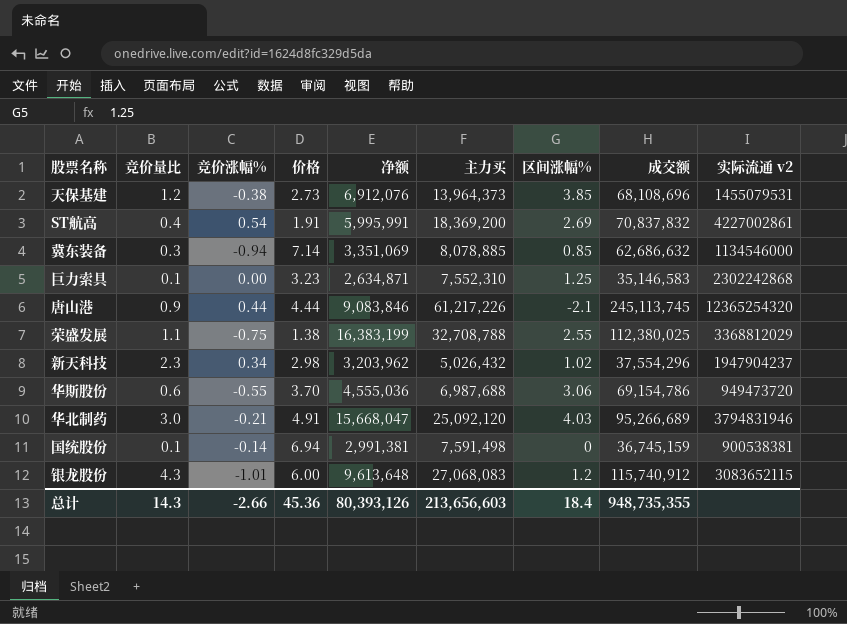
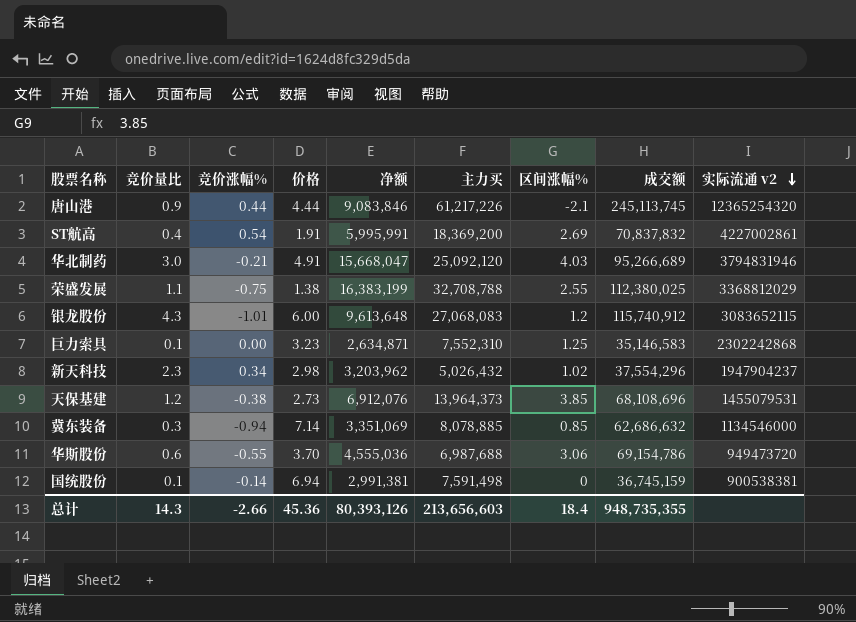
row order: none -> 实际流通 v2 descending

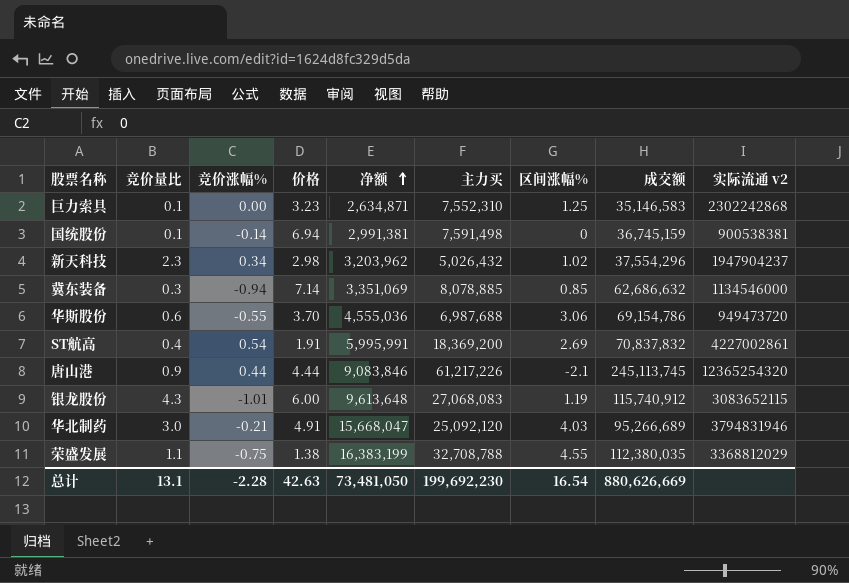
row order: 实际流通 v2 descending -> 净额 ascending
row 天保基建: 1.2 | -0.38 | 2.73 | 6,912,076 | 13,964,373 | 3.85 | 68,108,696 | 1455079531 -> none
银龙股份 | 区间涨幅%: 1.2 -> 1.19
荣盛发展 | 区间涨幅%: 2.55 -> 4.55
荣盛发展 | 成交额: 112,380,025 -> 112,380,035
总计 | 竞价量比: 14.3 -> 13.1
总计 | 竞价涨幅%: -2.66 -> -2.28
总计 | 价格: 45.36 -> 42.63
总计 | 净额: 80,393,126 -> 73,481,050
总计 | 主力买: 213,656,603 -> 199,692,230
总计 | 区间涨幅%: 18.4 -> 16.54
总计 | 成交额: 948,735,355 -> 880,626,669

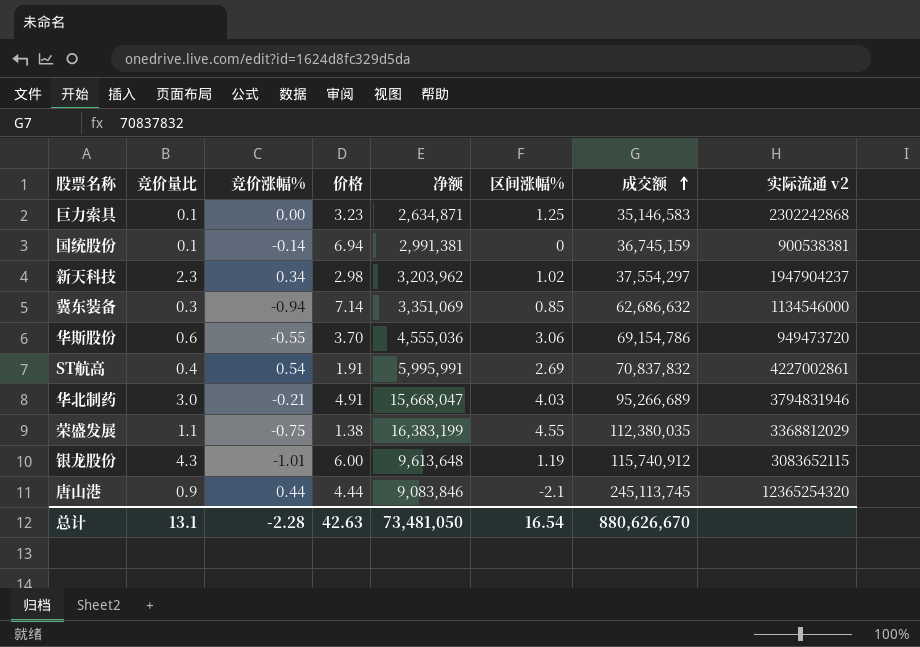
row order: 净额 ascending -> 成交额 ascending
column 主力买 | position: 6 -> none
新天科技 | 成交额: 37,554,296 -> 37,554,297
总计 | 成交额: 880,626,669 -> 880,626,670

